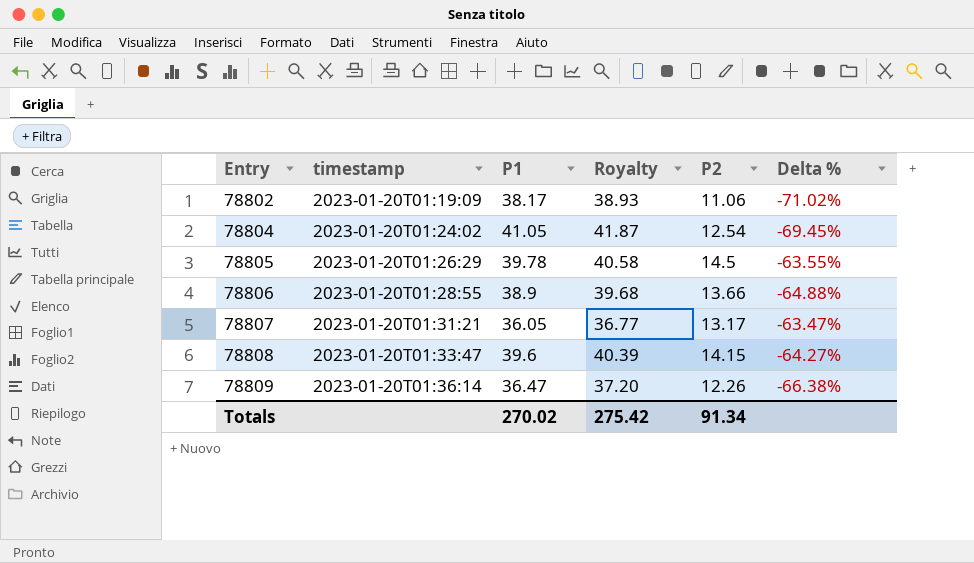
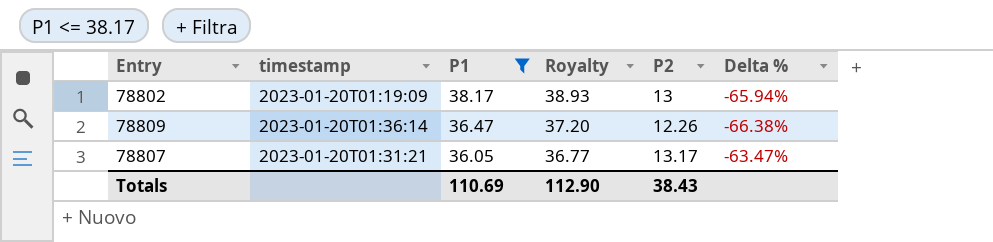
filter: none -> P1 <= 38.17
row order: Entry ascending -> P1 descending
78802 | P2: 11.06 -> 13
78802 | Delta %: -71.02% -> -65.94%
Totals | P1: 270.02 -> 110.69
Totals | Royalty: 275.42 -> 112.90
Totals | P2: 91.34 -> 38.43

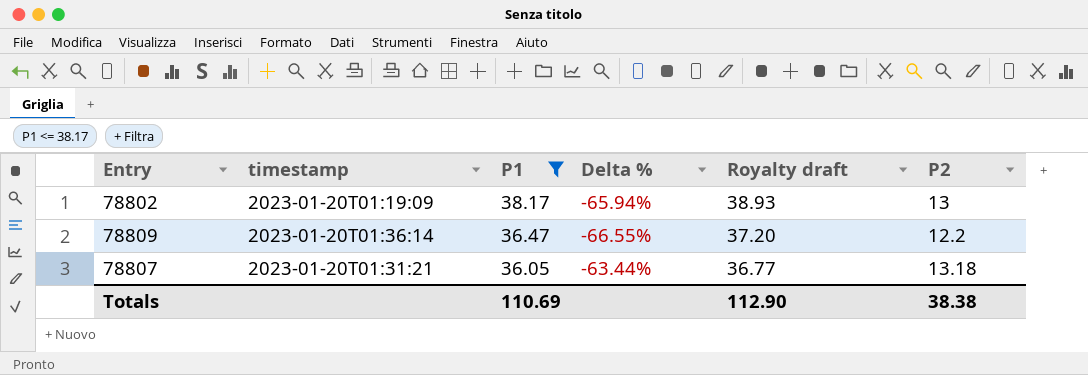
column Delta % | position: 6 -> 4
column name: Royalty -> Royalty draft
78809 | Delta %: -66.38% -> -66.55%
78809 | P2: 12.26 -> 12.2
78807 | Delta %: -63.47% -> -63.44%
78807 | P2: 13.17 -> 13.18
Totals | P2: 38.43 -> 38.38

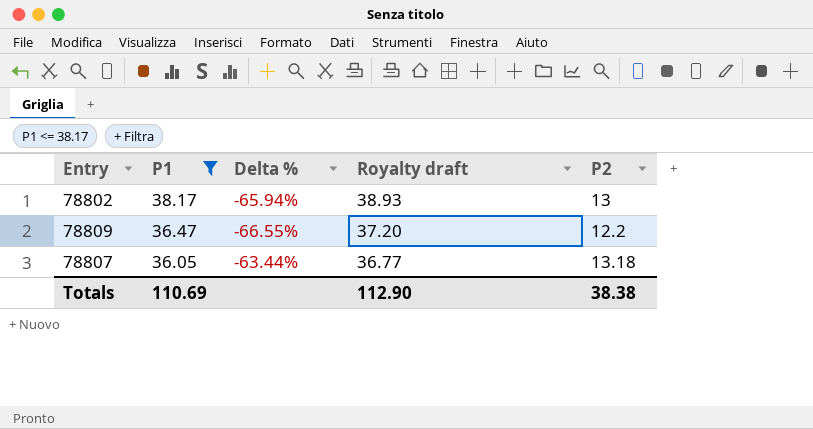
column timestamp | position: 2 -> none

